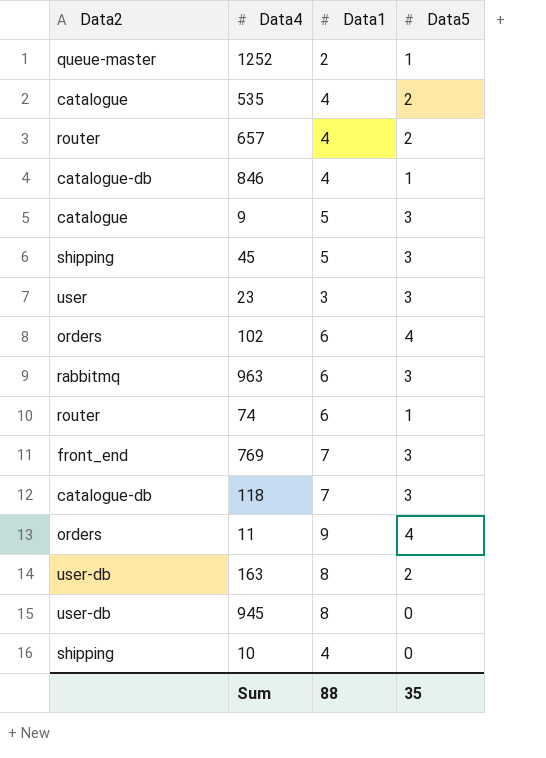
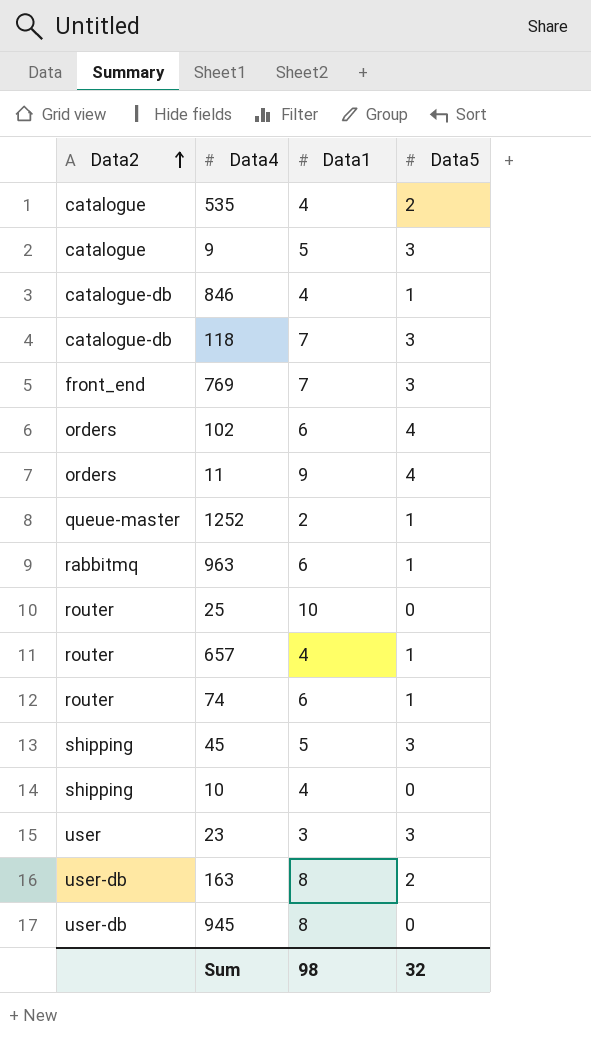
row order: none -> Data2 ascending
963 | Data5: 3 -> 1
row 25: none -> router | 10 | 0
657 | Data5: 2 -> 1
Sum | Data1: 88 -> 98
Sum | Data5: 35 -> 32

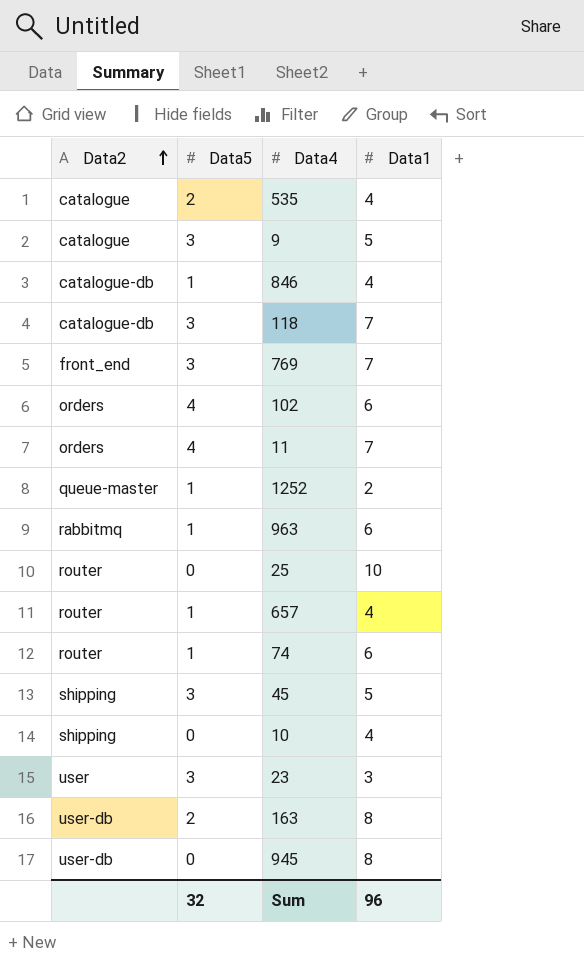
column Data5 | position: 4 -> 2
11 | Data1: 9 -> 7
Sum | Data1: 98 -> 96

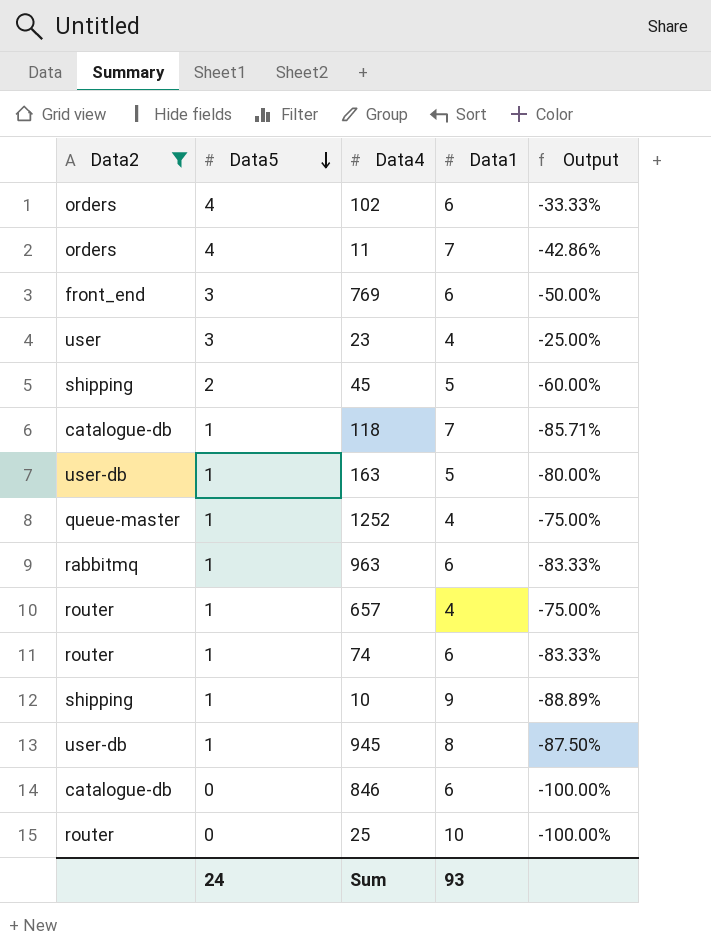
filter: none -> Data2 != catalogue
row order: Data2 ascending -> Data5 descending
column Output | formula: none -> ([Data5] - [Data1]) / [Data1]
769 | Data1: 7 -> 6
23 | Data1: 3 -> 4
45 | Data5: 3 -> 2
118 | Data5: 3 -> 1
163 | Data5: 2 -> 1
163 | Data1: 8 -> 5
1252 | Data1: 2 -> 4
10 | Data5: 0 -> 1
10 | Data1: 4 -> 9
945 | Data5: 0 -> 1
846 | Data5: 1 -> 0
846 | Data1: 4 -> 6
Sum | Data5: 32 -> 24
Sum | Data1: 96 -> 93

